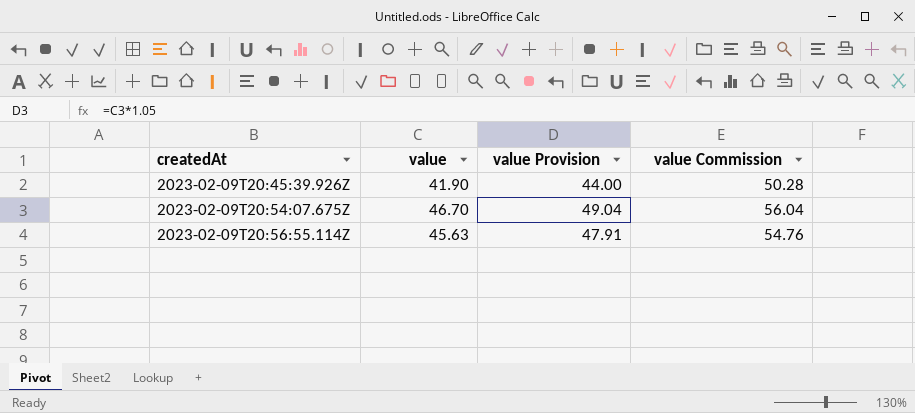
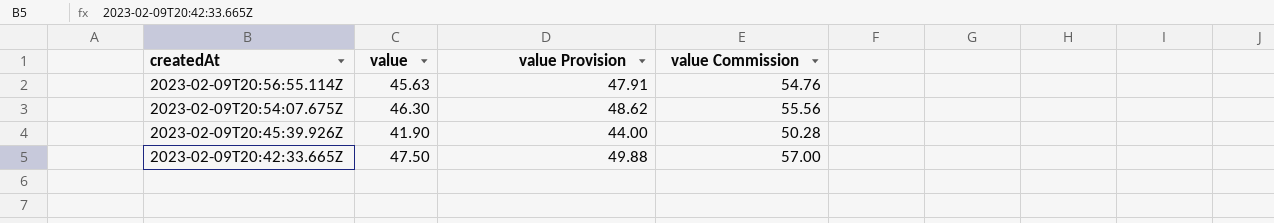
row order: createdAt ascending -> createdAt descending
2023-02-09T20:54:07.675Z | value: 46.70 -> 46.30
2023-02-09T20:54:07.675Z | value Provision: 49.04 -> 48.62
2023-02-09T20:54:07.675Z | value Commission: 56.04 -> 55.56
row 2023-02-09T20:42:33.665Z: none -> 47.50 | 49.88 | 57.00

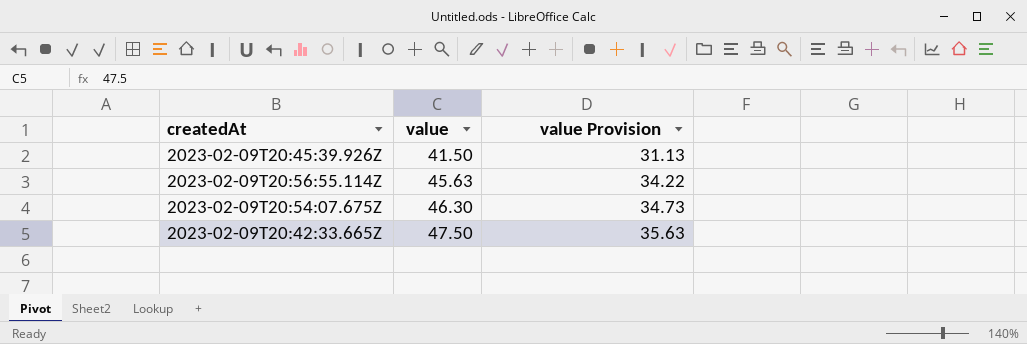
row order: createdAt descending -> value ascending
column value Commission | formula: [value] * 1.2 -> none
column value Provision | formula: [value] * 1.05 -> [value] * 0.75
2023-02-09T20:45:39.926Z | value: 41.90 -> 41.50

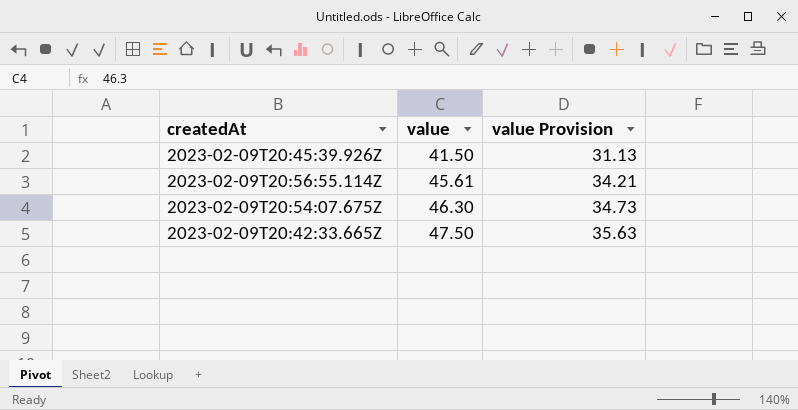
2023-02-09T20:56:55.114Z | value: 45.63 -> 45.61
2023-02-09T20:56:55.114Z | value Provision: 34.22 -> 34.21

